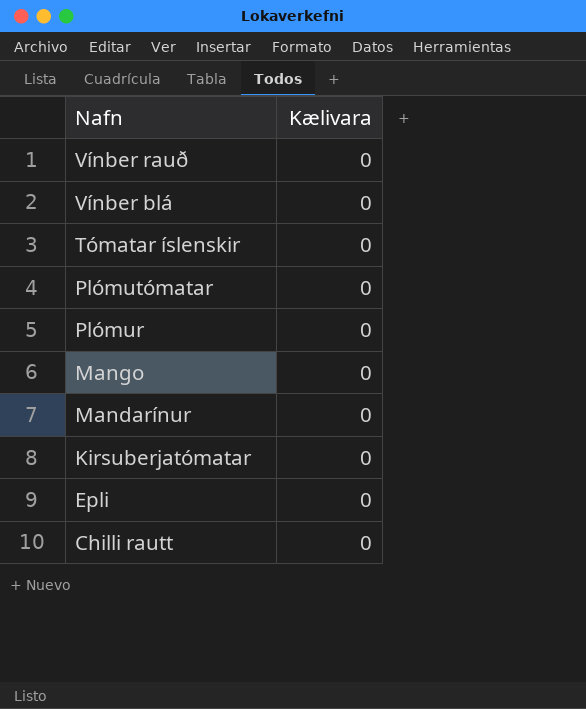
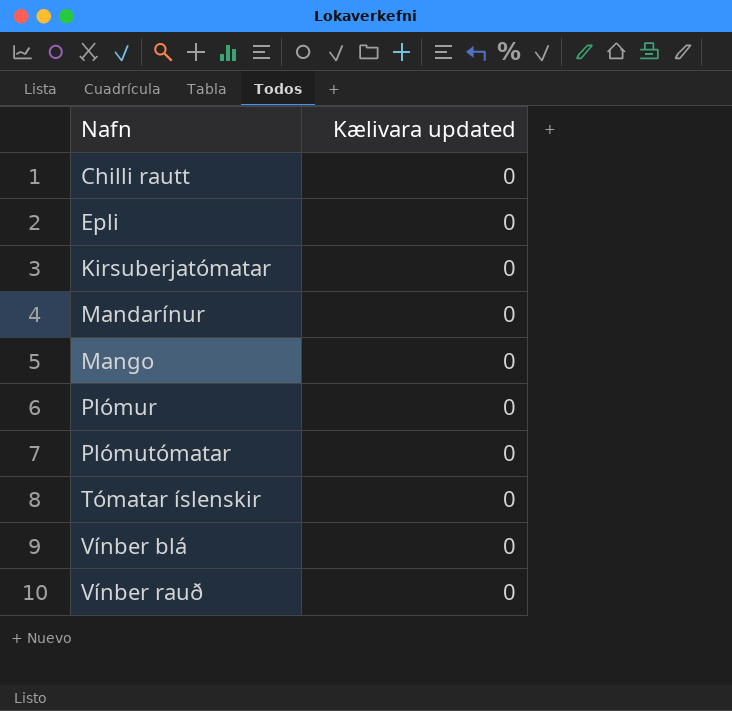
row order: Nafn descending -> Nafn ascending
column name: Kælivara -> Kælivara updated

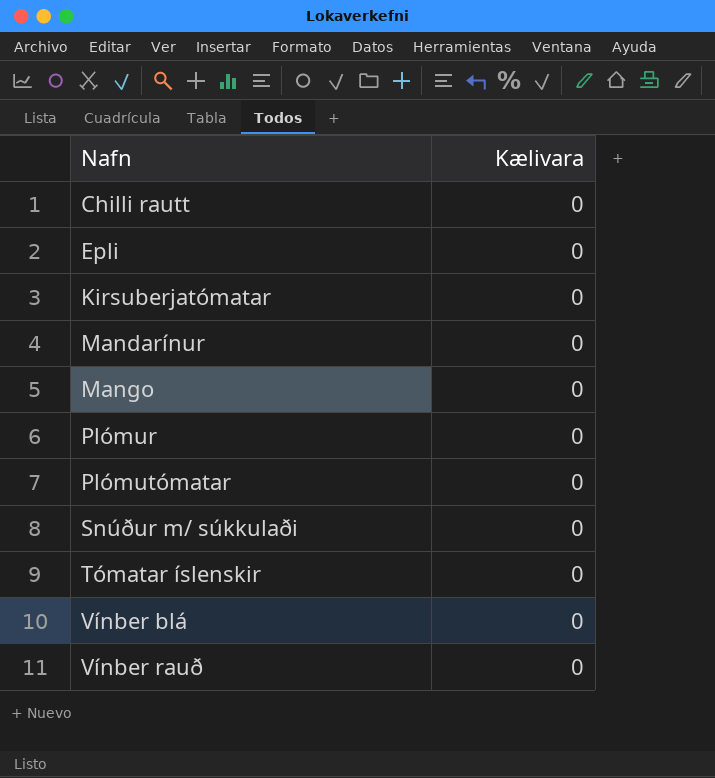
column name: Kælivara updated -> Kælivara
row Snúður m/ súkkulaði: none -> 0

